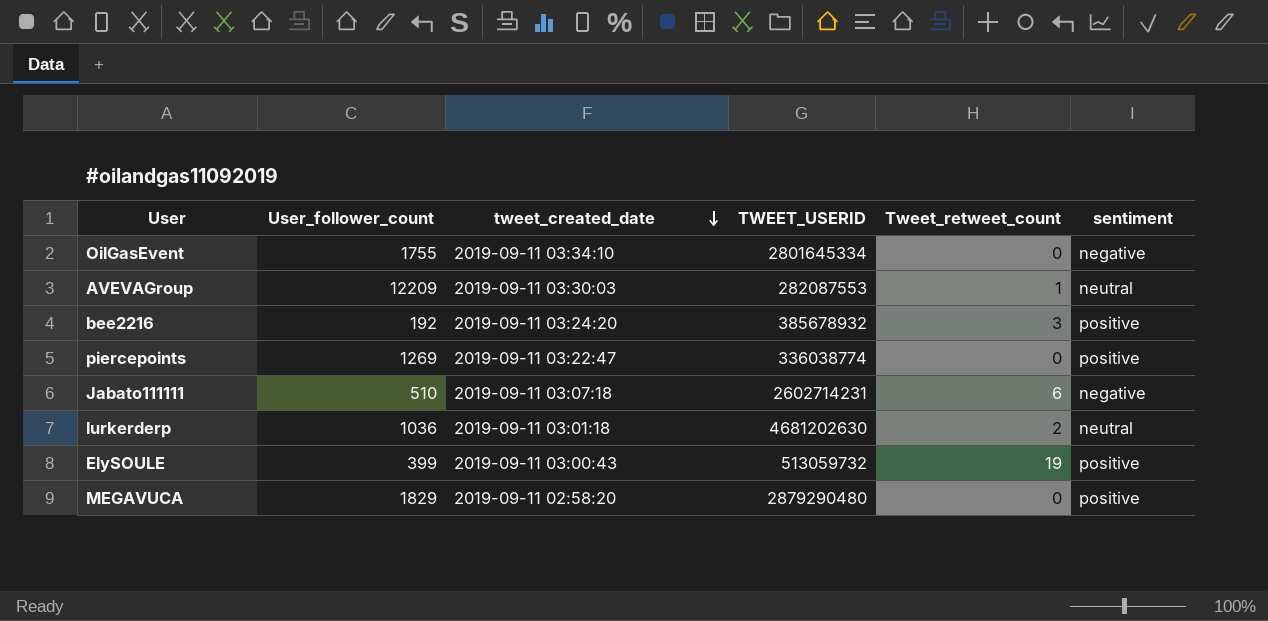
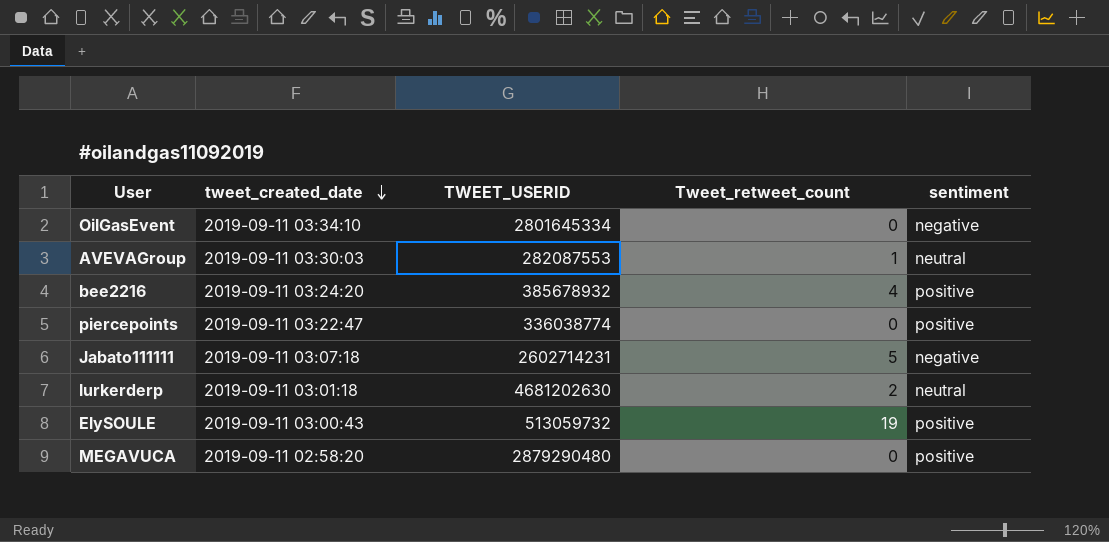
column User_follower_count | position: 2 -> none
bee2216 | Tweet_retweet_count: 3 -> 4
Jabato111111 | Tweet_retweet_count: 6 -> 5

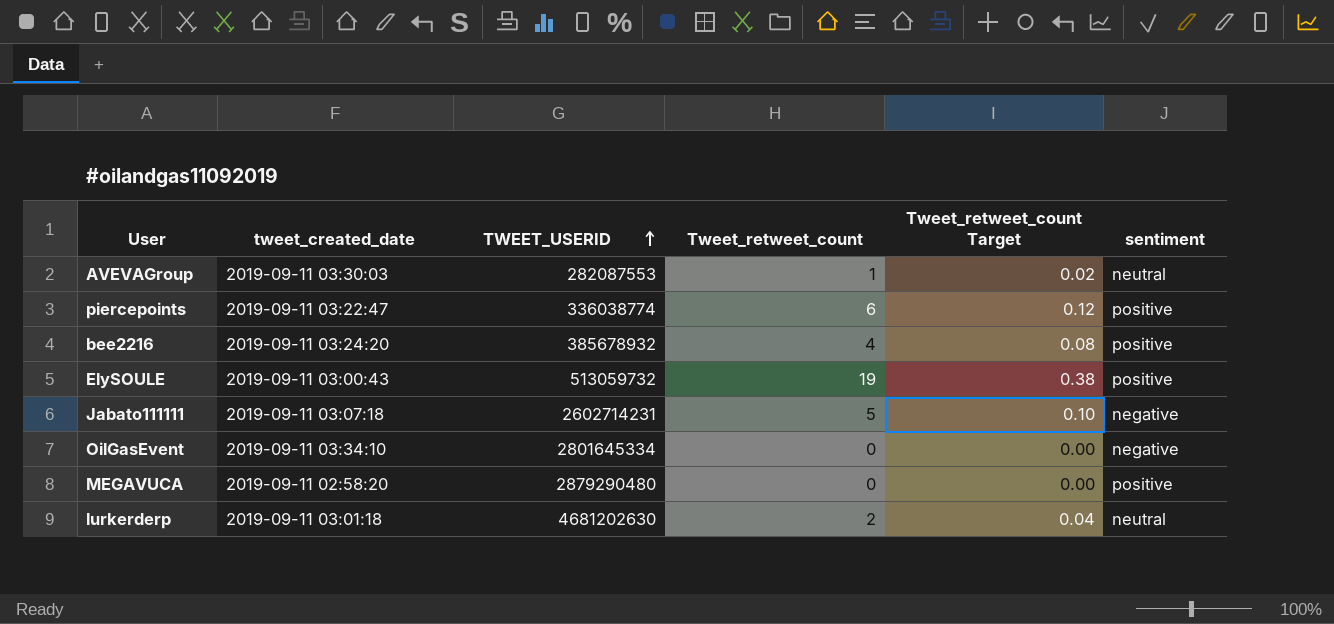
row order: tweet_created_date descending -> TWEET_USERID ascending
column Tweet_retweet_count Target | formula: none -> [Tweet_retweet_count] * 0.02
piercepoints | Tweet_retweet_count: 0 -> 6

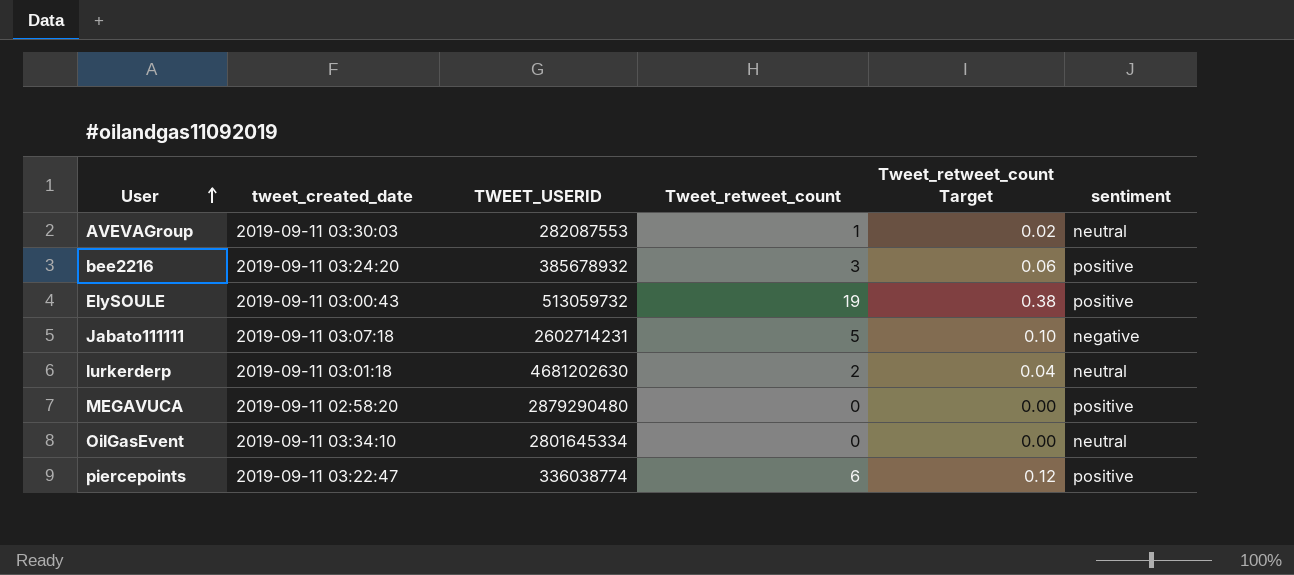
row order: TWEET_USERID ascending -> User ascending
bee2216 | Tweet_retweet_count: 4 -> 3
bee2216 | Tweet_retweet_count Target: 0.08 -> 0.06
OilGasEvent | sentiment: negative -> neutral

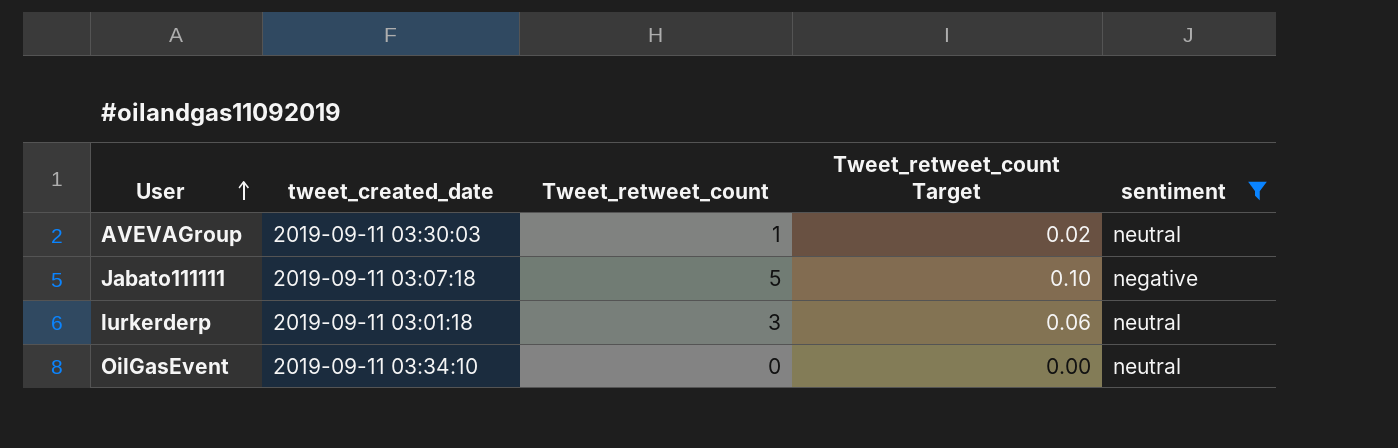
filter: none -> sentiment != positive
column TWEET_USERID | position: 3 -> none
lurkerderp | Tweet_retweet_count: 2 -> 3
lurkerderp | Tweet_retweet_count Target: 0.04 -> 0.06

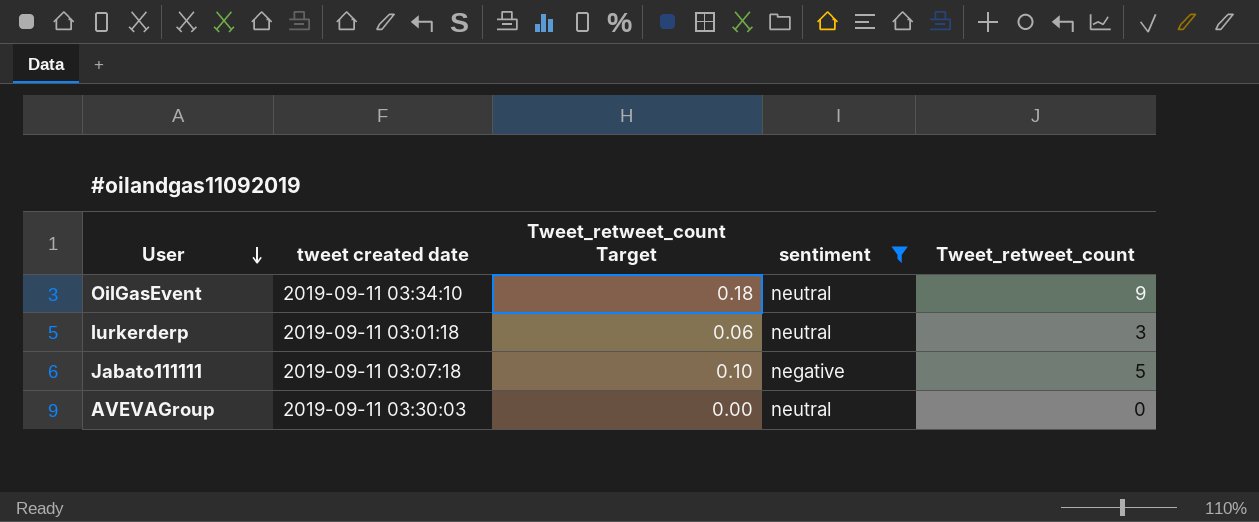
row order: User ascending -> User descending
column name: tweet_created_date -> tweet created date
column Tweet_retweet_count | position: 3 -> 5
OilGasEvent | Tweet_retweet_count Target: 0.00 -> 0.18
OilGasEvent | Tweet_retweet_count: 0 -> 9
AVEVAGroup | Tweet_retweet_count Target: 0.02 -> 0.00
AVEVAGroup | Tweet_retweet_count: 1 -> 0

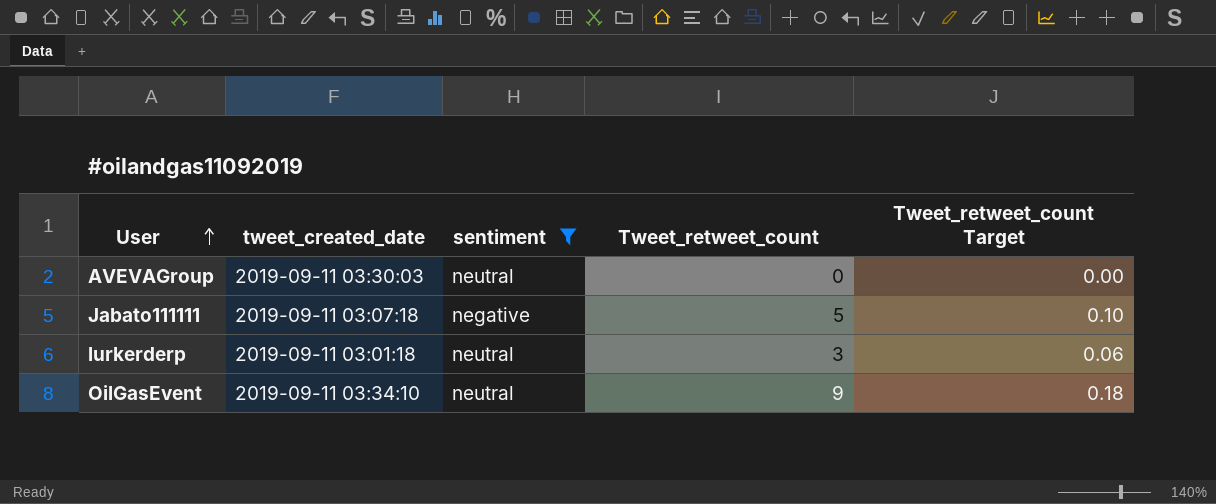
row order: User descending -> User ascending
column name: tweet created date -> tweet_created_date
column Tweet_retweet_count Target | position: 3 -> 5

